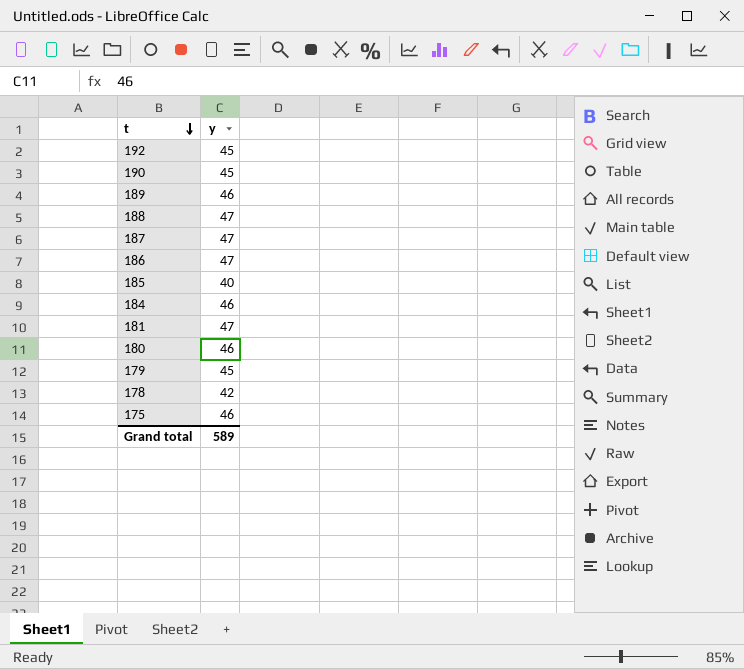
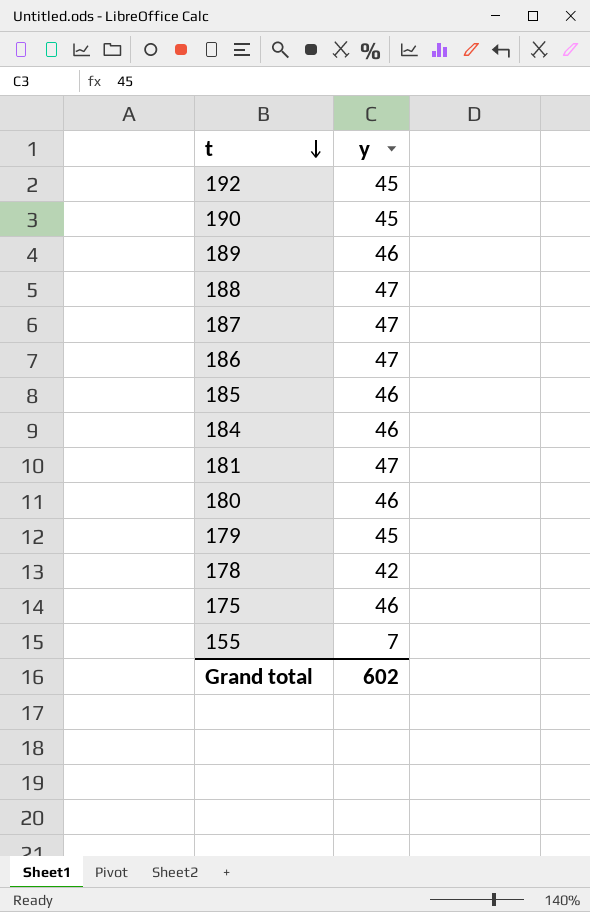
185 | y: 40 -> 46
row 155: none -> 7
Grand total | y: 589 -> 602

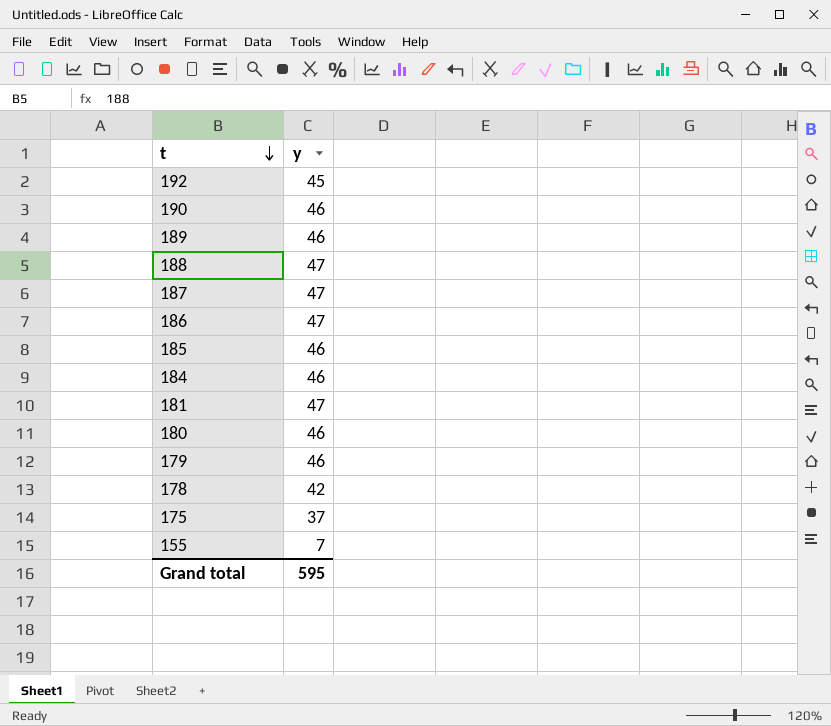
190 | y: 45 -> 46
179 | y: 45 -> 46
175 | y: 46 -> 37
Grand total | y: 602 -> 595

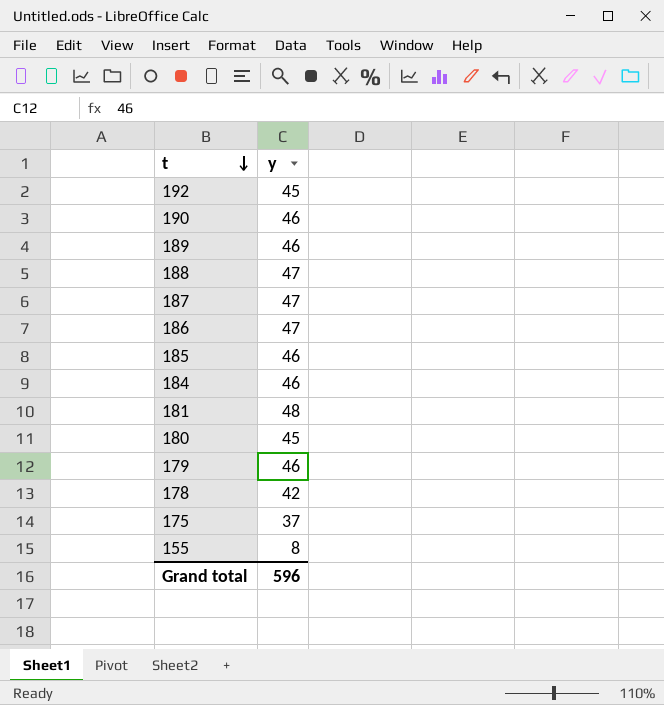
181 | y: 47 -> 48
180 | y: 46 -> 45
155 | y: 7 -> 8
Grand total | y: 595 -> 596

